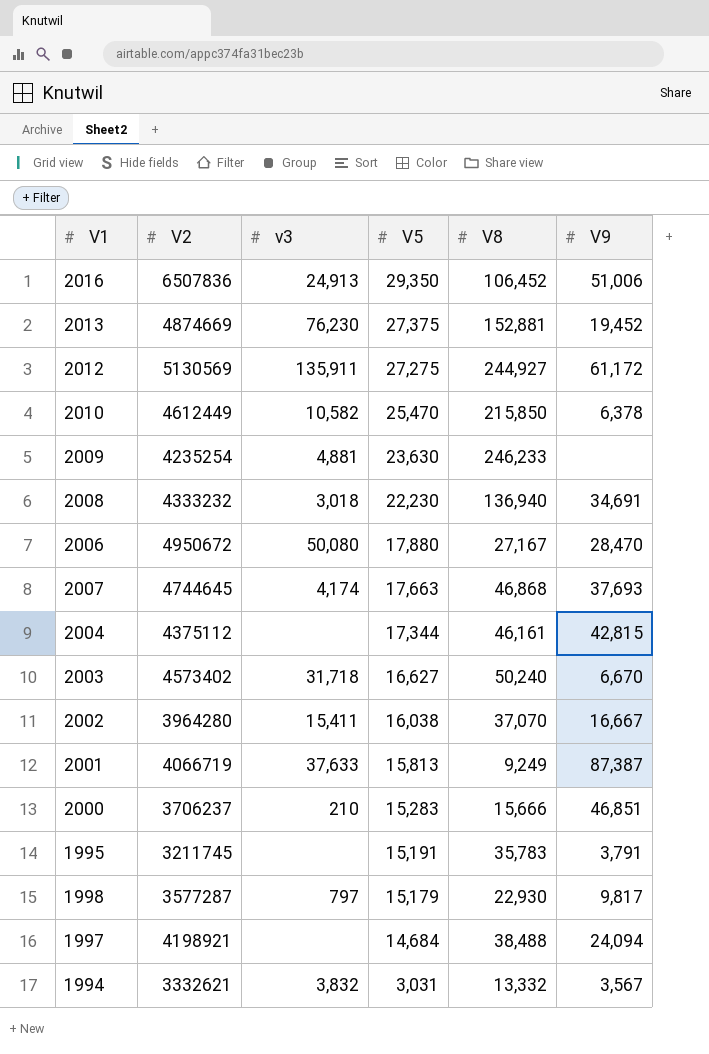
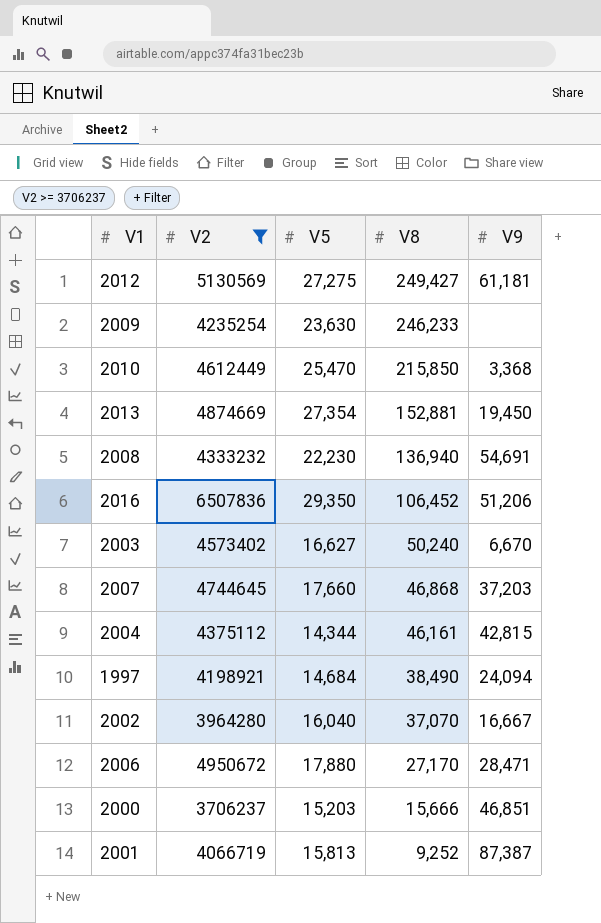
filter: none -> V2 >= 3706237
row order: V5 descending -> V8 descending
column v3 | position: 3 -> none
2012 | V8: 244,927 -> 249,427
2012 | V9: 61,172 -> 61,181
2010 | V9: 6,378 -> 3,368
2013 | V5: 27,375 -> 27,354
2013 | V9: 19,452 -> 19,450
2008 | V9: 34,691 -> 54,691
2016 | V9: 51,006 -> 51,206
2007 | V5: 17,663 -> 17,660
2007 | V9: 37,693 -> 37,203
2004 | V5: 17,344 -> 14,344
1997 | V8: 38,488 -> 38,490
2002 | V5: 16,038 -> 16,040
2006 | V8: 27,167 -> 27,170
2006 | V9: 28,470 -> 28,471
2000 | V5: 15,283 -> 15,203
2001 | V8: 9,249 -> 9,252

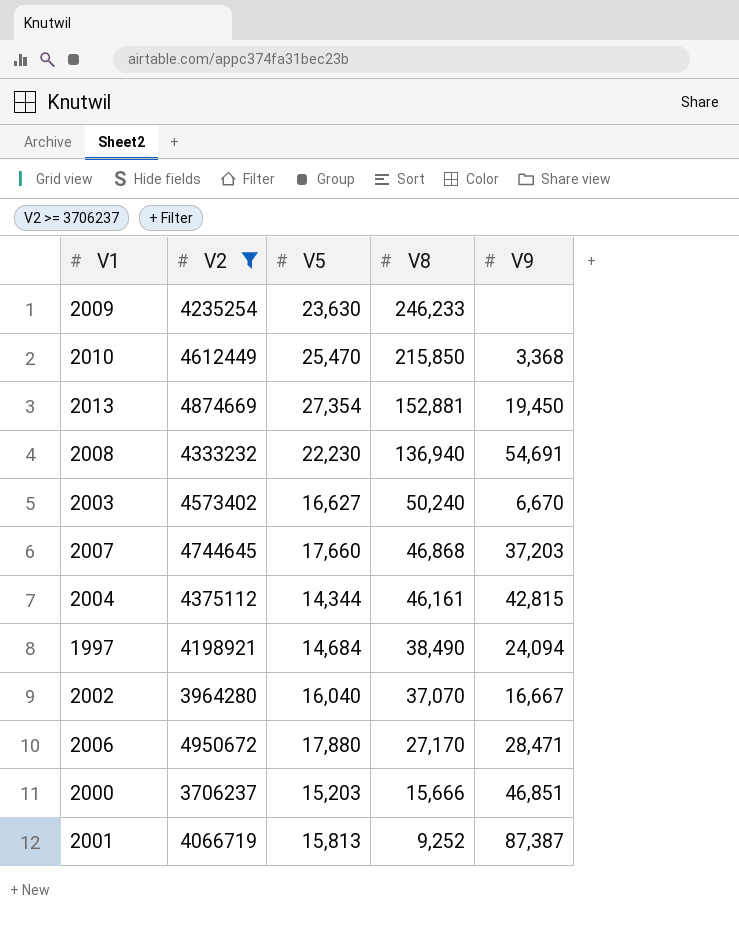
row 2012: 5130569 | 27,275 | 249,427 | 61,181 -> none
row 2016: 6507836 | 29,350 | 106,452 | 51,206 -> none

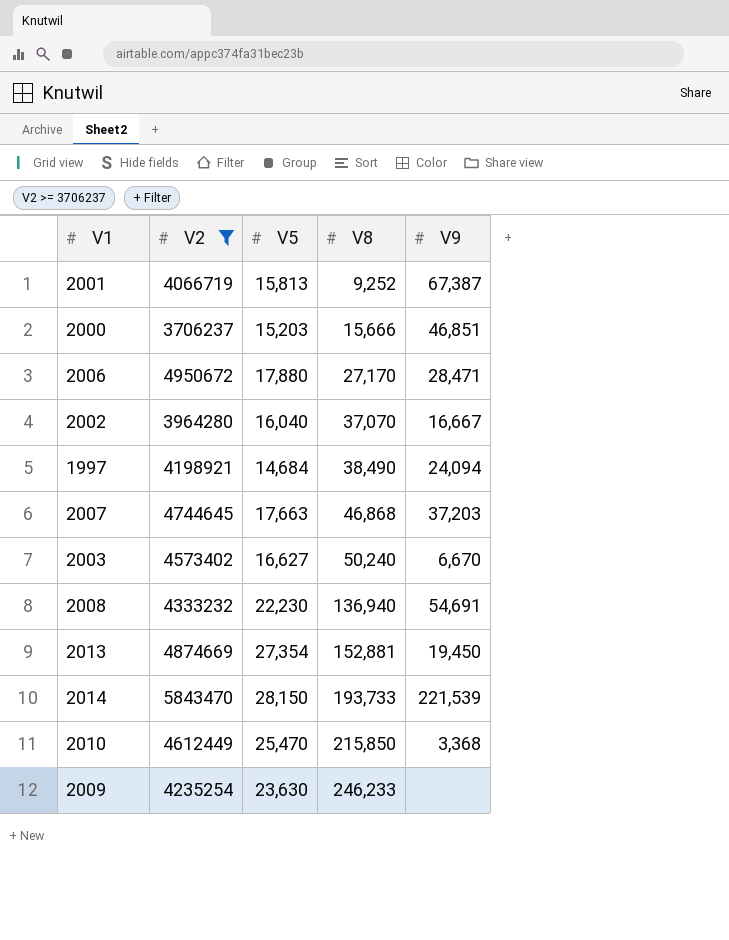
row order: V8 descending -> V8 ascending
row 2004: 4375112 | 14,344 | 46,161 | 42,815 -> none
2001 | V9: 87,387 -> 67,387
2007 | V5: 17,660 -> 17,663
row 2014: none -> 5843470 | 28,150 | 193,733 | 221,539

